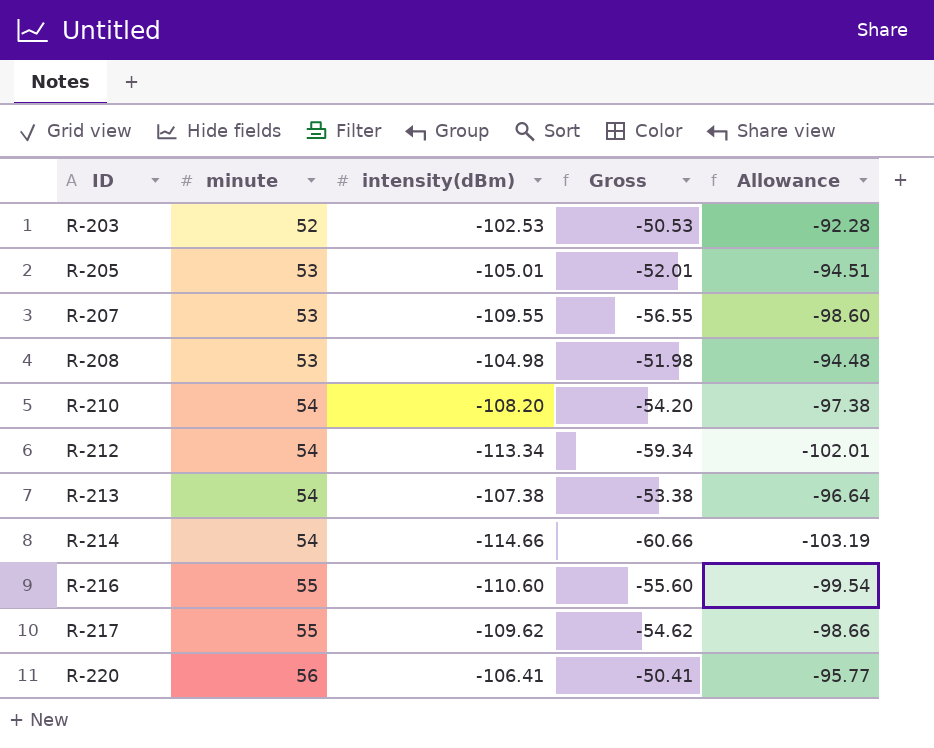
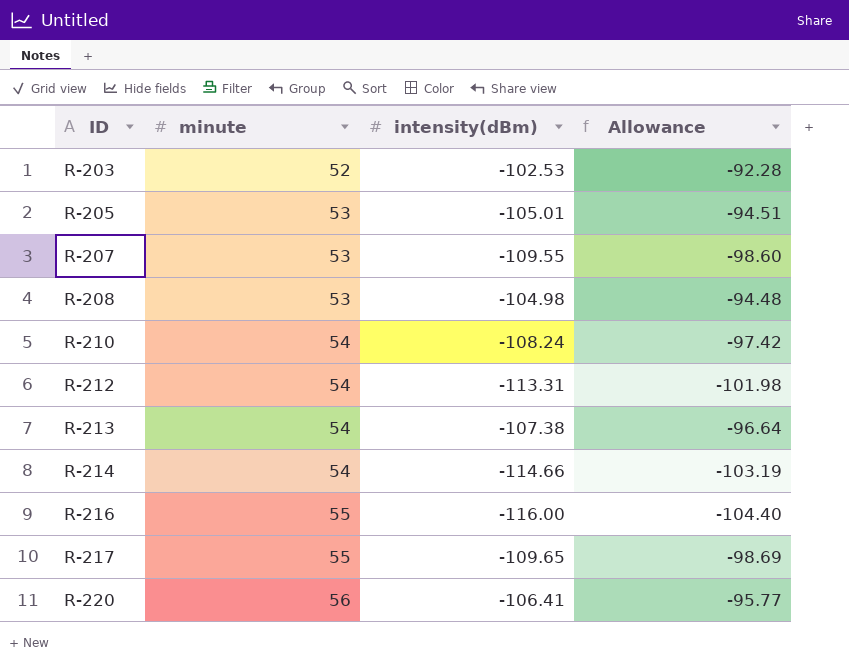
column Gross | formula: [minute] + [intensity(dBm)] -> none
R-210 | intensity(dBm): -108.20 -> -108.24
R-210 | Allowance: -97.38 -> -97.42
R-212 | intensity(dBm): -113.34 -> -113.31
R-212 | Allowance: -102.01 -> -101.98
R-216 | intensity(dBm): -110.60 -> -116.00
R-216 | Allowance: -99.54 -> -104.40
R-217 | intensity(dBm): -109.62 -> -109.65
R-217 | Allowance: -98.66 -> -98.69

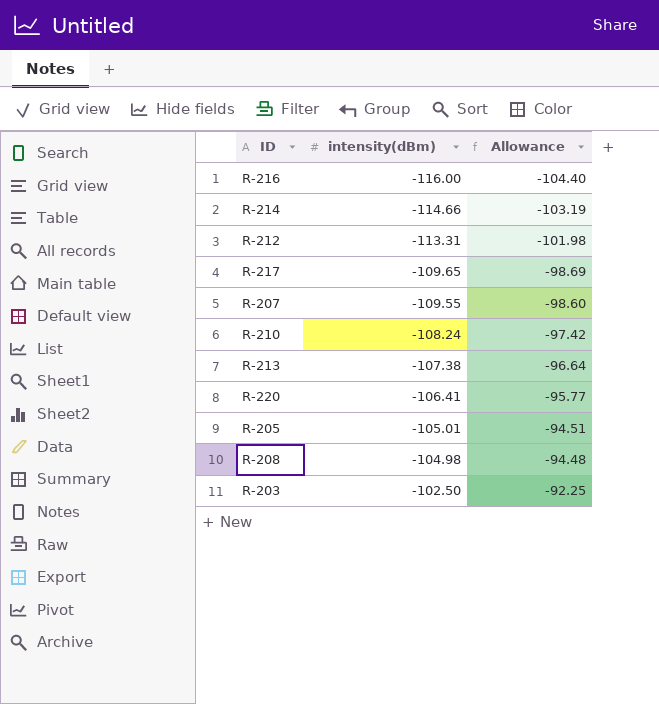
row order: ID ascending -> intensity(dBm) ascending
column minute | position: 2 -> none
R-203 | intensity(dBm): -102.53 -> -102.50
R-203 | Allowance: -92.28 -> -92.25

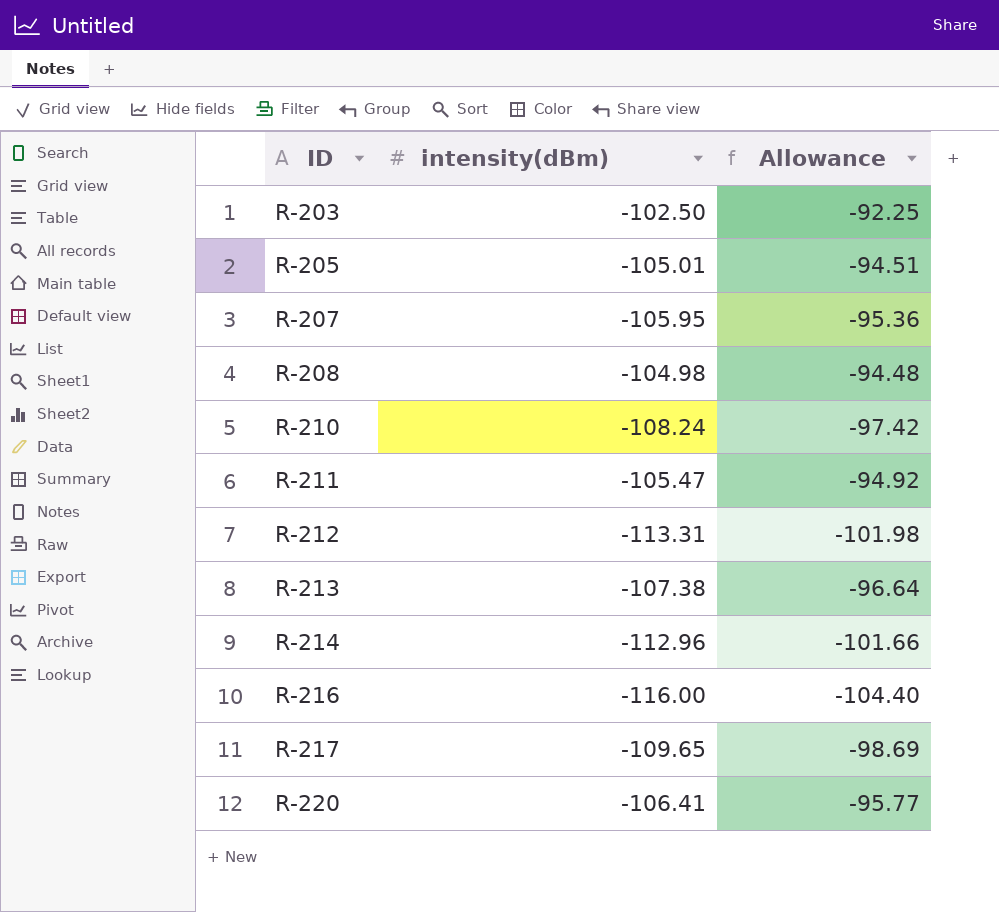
row order: intensity(dBm) ascending -> ID ascending
R-207 | intensity(dBm): -109.55 -> -105.95
R-207 | Allowance: -98.60 -> -95.36
row R-211: none -> -105.47 | -94.92
R-214 | intensity(dBm): -114.66 -> -112.96
R-214 | Allowance: -103.19 -> -101.66

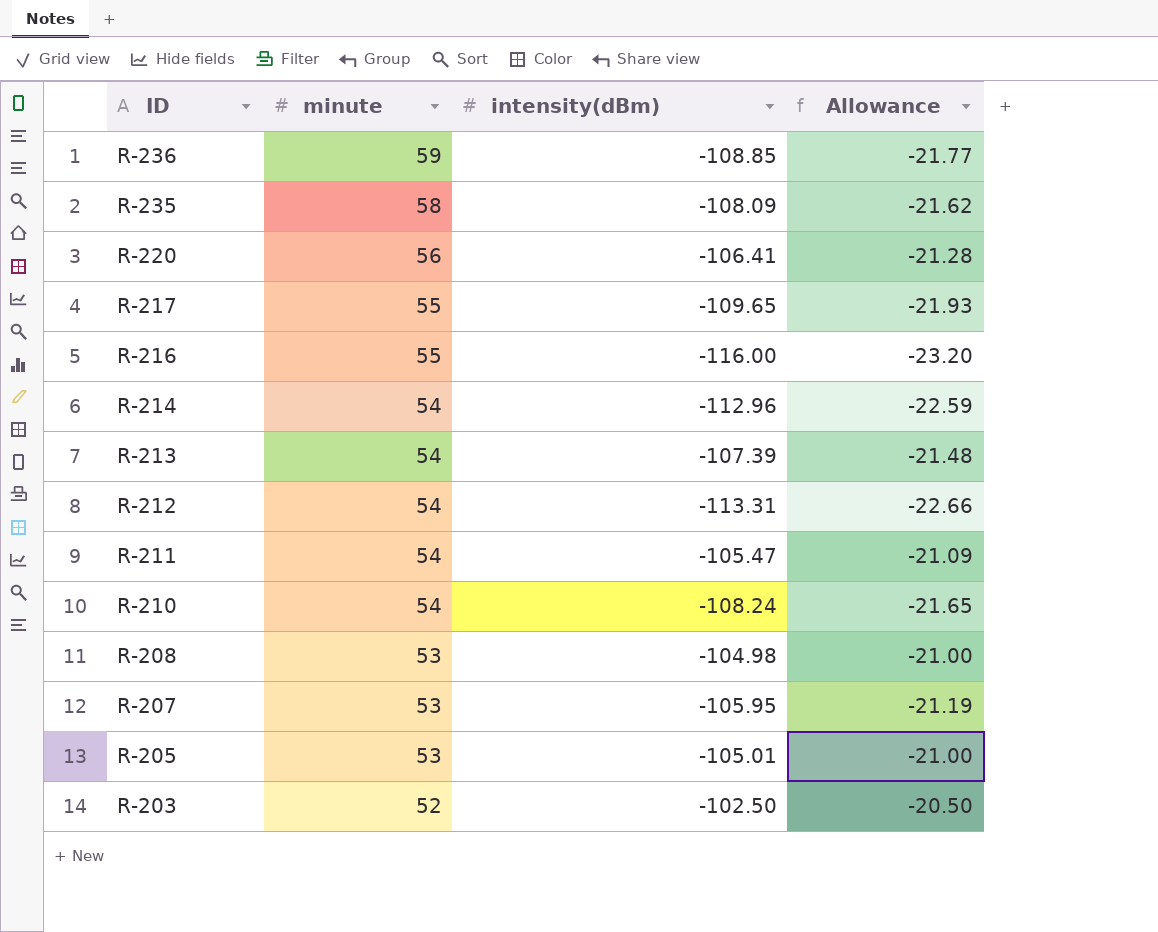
row order: ID ascending -> ID descending
column minute | position: none -> 2
column Allowance | formula: [intensity(dBm)] * 0.9 -> [intensity(dBm)] * 0.2
row R-236: none -> 59 | -108.85 | -21.77
row R-235: none -> 58 | -108.09 | -21.62
R-213 | intensity(dBm): -107.38 -> -107.39

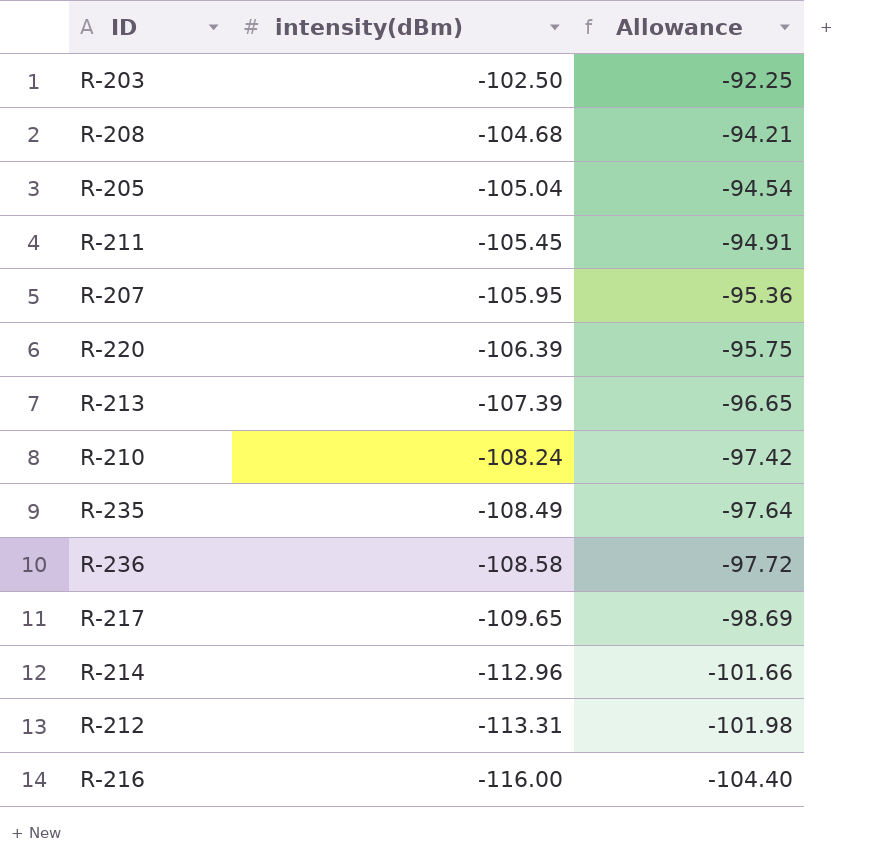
row order: ID descending -> intensity(dBm) descending
column minute | position: 2 -> none
column Allowance | formula: [intensity(dBm)] * 0.2 -> [intensity(dBm)] * 0.9
R-208 | intensity(dBm): -104.98 -> -104.68
R-205 | intensity(dBm): -105.01 -> -105.04
R-211 | intensity(dBm): -105.47 -> -105.45
R-220 | intensity(dBm): -106.41 -> -106.39
R-235 | intensity(dBm): -108.09 -> -108.49
R-236 | intensity(dBm): -108.85 -> -108.58

